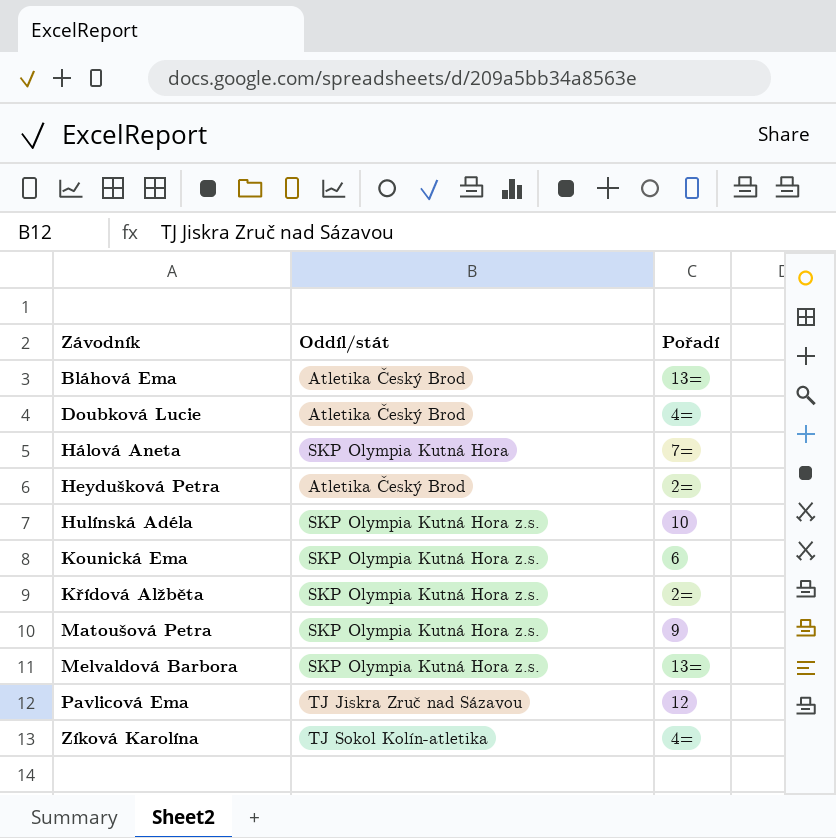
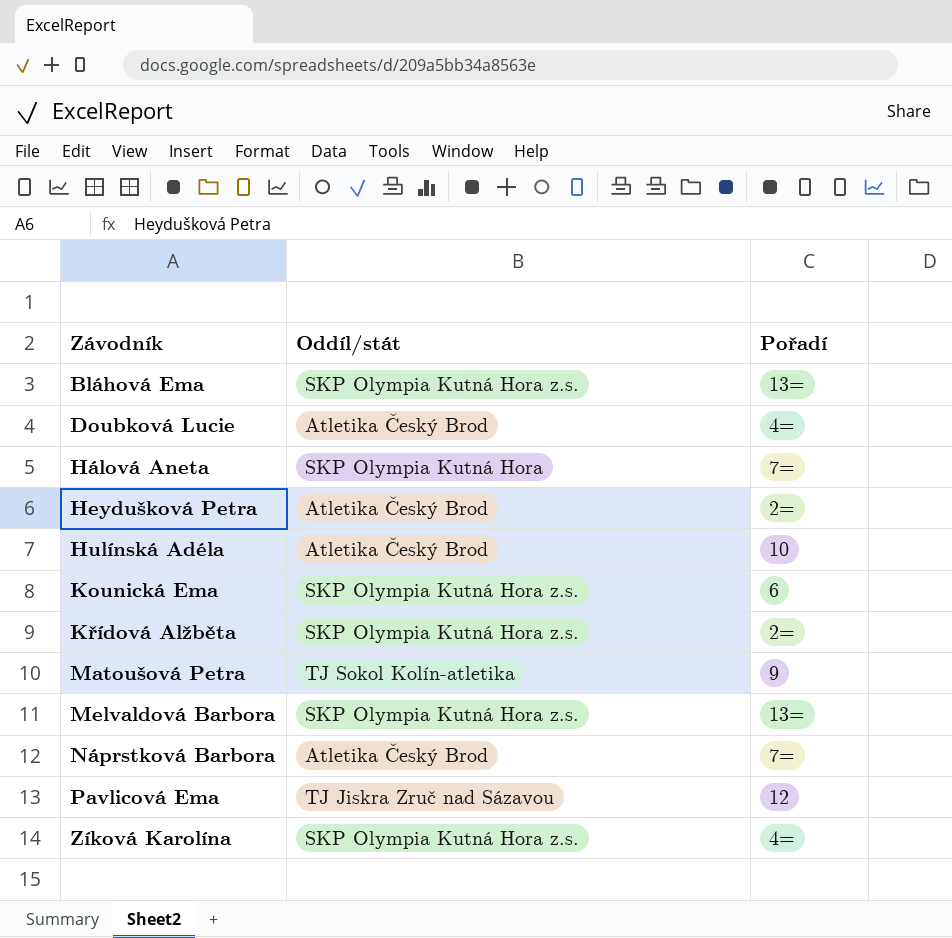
Bláhová Ema | Oddíl/stát: Atletika Český Brod -> SKP Olympia Kutná Hora z.s.
Hulínská Adéla | Oddíl/stát: SKP Olympia Kutná Hora z.s. -> Atletika Český Brod
Matoušová Petra | Oddíl/stát: SKP Olympia Kutná Hora z.s. -> TJ Sokol Kolín-atletika
row Náprstková Barbora: none -> Atletika Český Brod | 7=
Zíková Karolína | Oddíl/stát: TJ Sokol Kolín-atletika -> SKP Olympia Kutná Hora z.s.

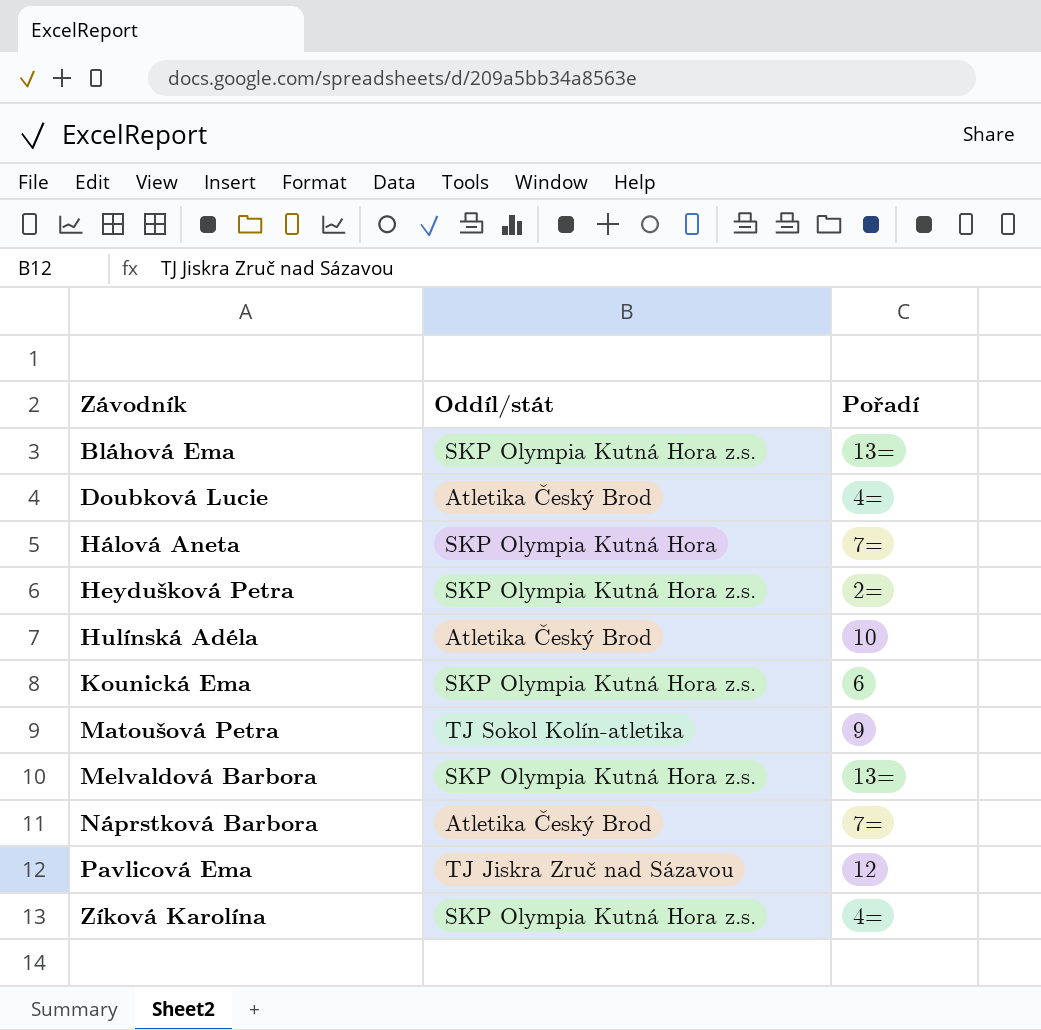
row Křídová Alžběta: SKP Olympia Kutná Hora z.s. | 2= -> none
Heydušková Petra | Oddíl/stát: Atletika Český Brod -> SKP Olympia Kutná Hora z.s.

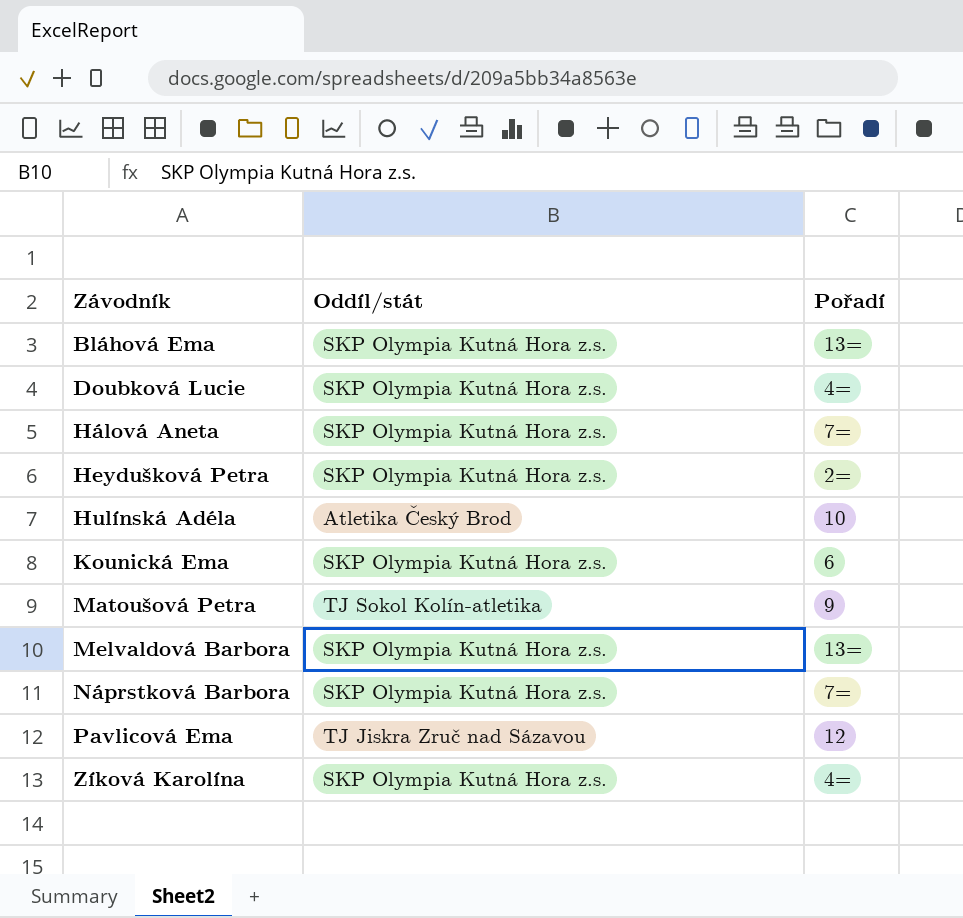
Doubková Lucie | Oddíl/stát: Atletika Český Brod -> SKP Olympia Kutná Hora z.s.
Hálová Aneta | Oddíl/stát: SKP Olympia Kutná Hora -> SKP Olympia Kutná Hora z.s.
Náprstková Barbora | Oddíl/stát: Atletika Český Brod -> SKP Olympia Kutná Hora z.s.

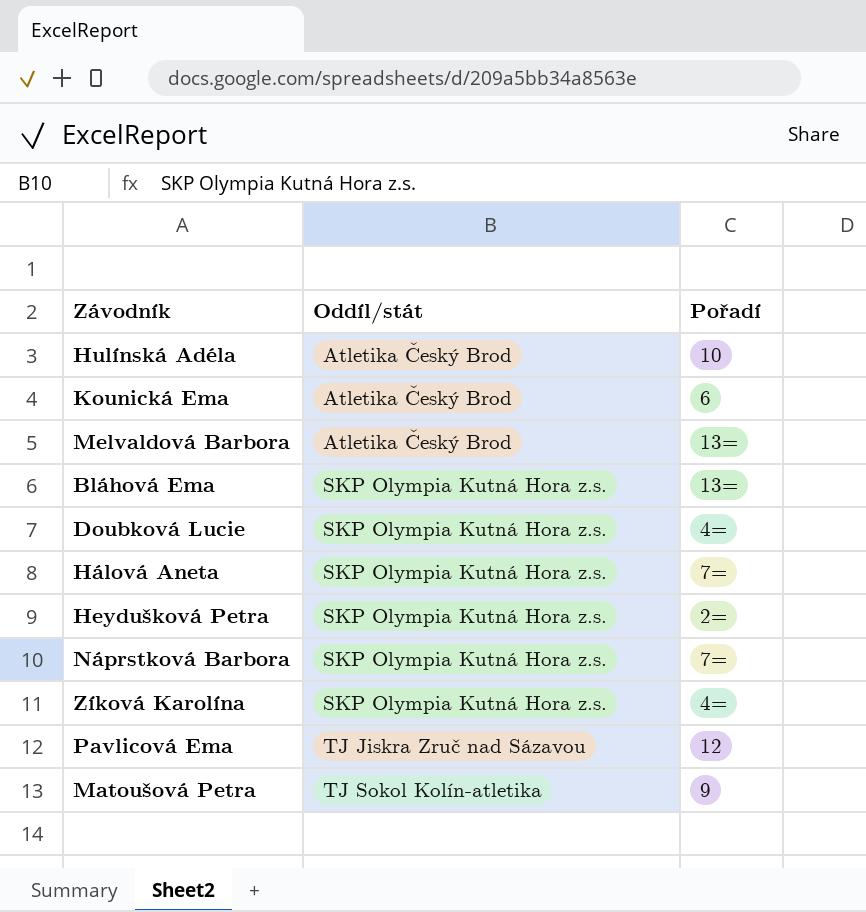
row order: Závodník ascending -> Oddíl/stát ascending
Kounická Ema | Oddíl/stát: SKP Olympia Kutná Hora z.s. -> Atletika Český Brod
Melvaldová Barbora | Oddíl/stát: SKP Olympia Kutná Hora z.s. -> Atletika Český Brod

